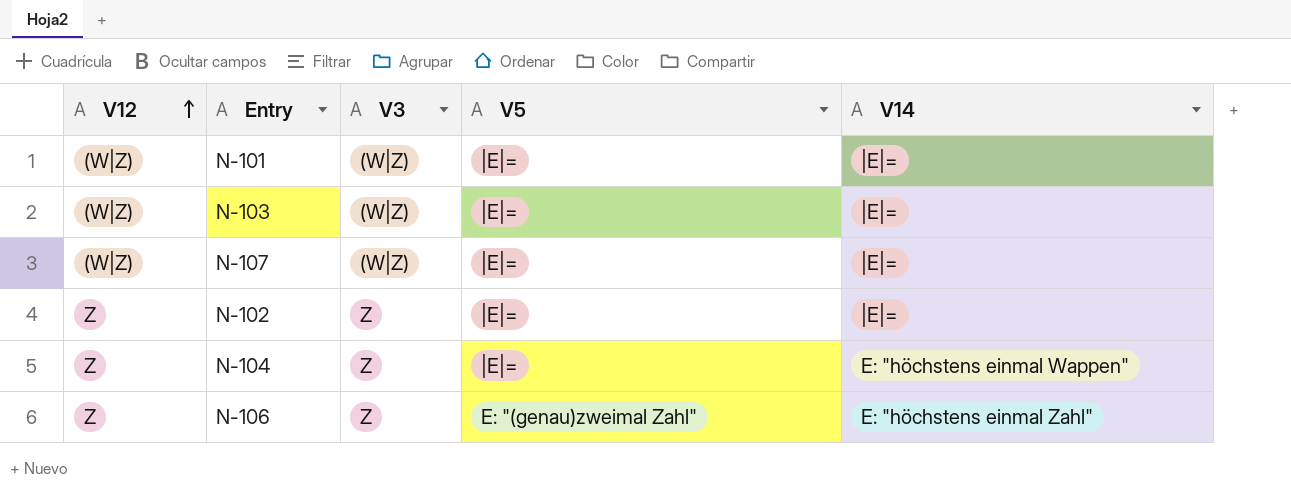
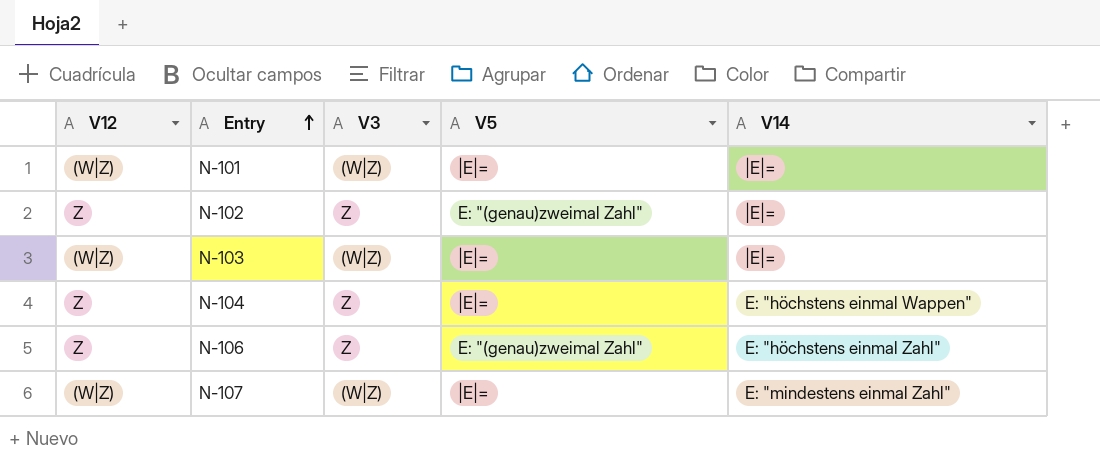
row order: V12 ascending -> Entry ascending
N-102 | V5: |E|= -> E: "(genau)zweimal Zahl"
N-107 | V14: |E|= -> E: "mindestens einmal Zahl"

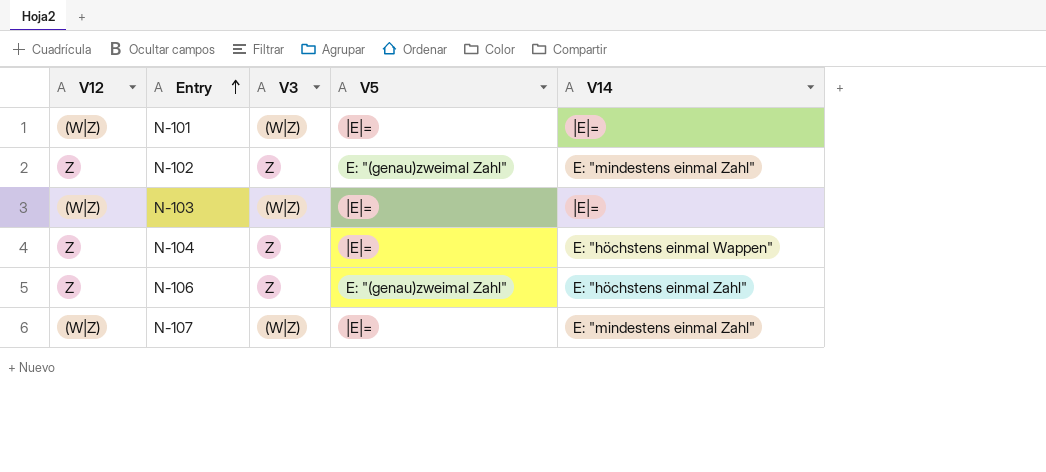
N-102 | V14: |E|= -> E: "mindestens einmal Zahl"

